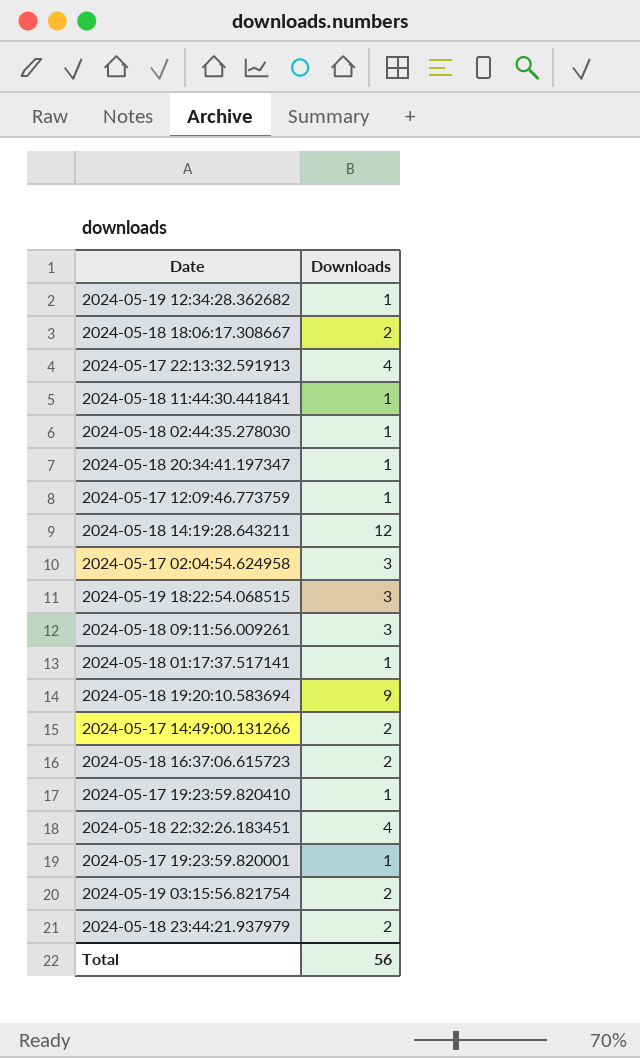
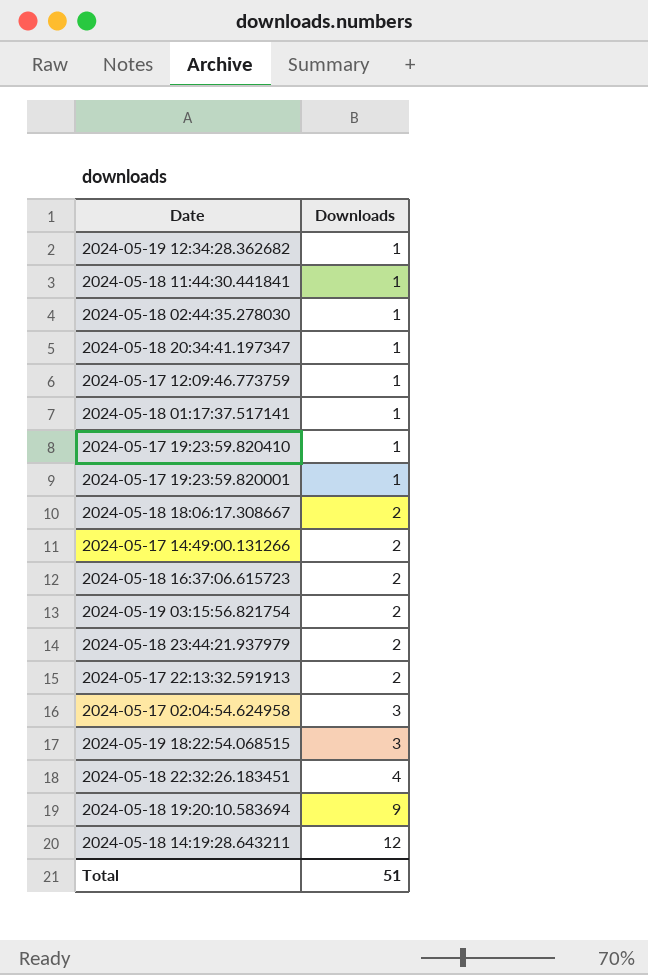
row order: none -> Downloads ascending
row 2024-05-18 09:11:56.009261: 3 -> none
2024-05-17 22:13:32.591913 | Downloads: 4 -> 2
Total | Downloads: 56 -> 51

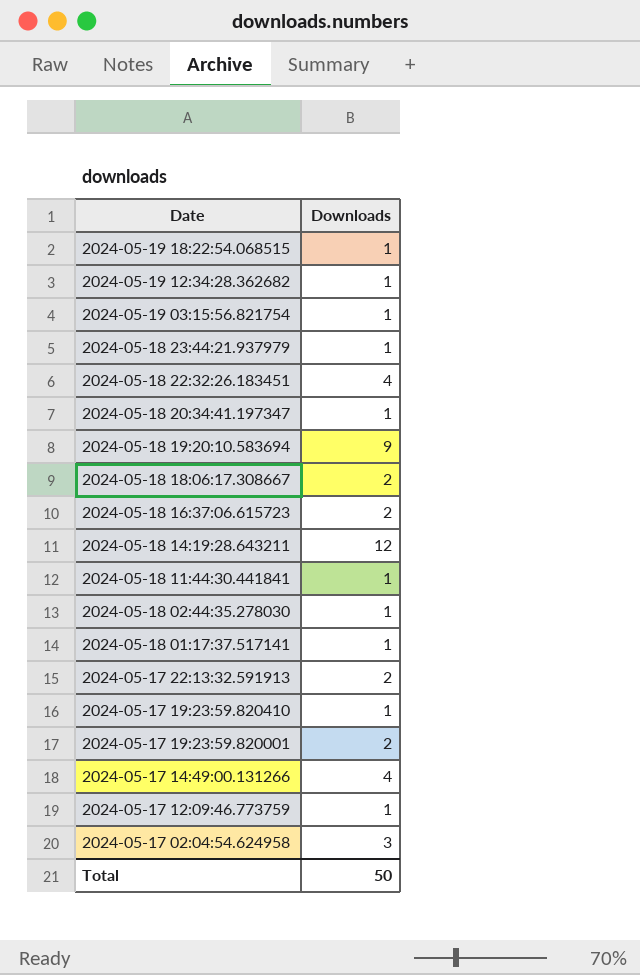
row order: Downloads ascending -> Date descending
2024-05-19 18:22:54.068515 | Downloads: 3 -> 1
2024-05-19 03:15:56.821754 | Downloads: 2 -> 1
2024-05-18 23:44:21.937979 | Downloads: 2 -> 1
2024-05-17 19:23:59.820001 | Downloads: 1 -> 2
2024-05-17 14:49:00.131266 | Downloads: 2 -> 4
Total | Downloads: 51 -> 50

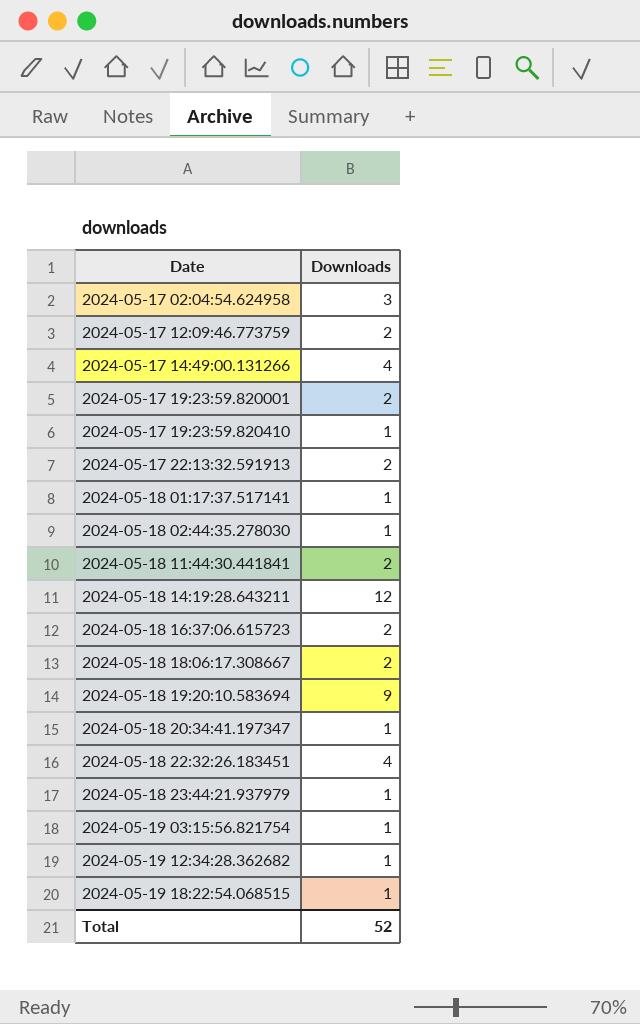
row order: Date descending -> Date ascending
2024-05-17 12:09:46.773759 | Downloads: 1 -> 2
2024-05-18 11:44:30.441841 | Downloads: 1 -> 2
Total | Downloads: 50 -> 52

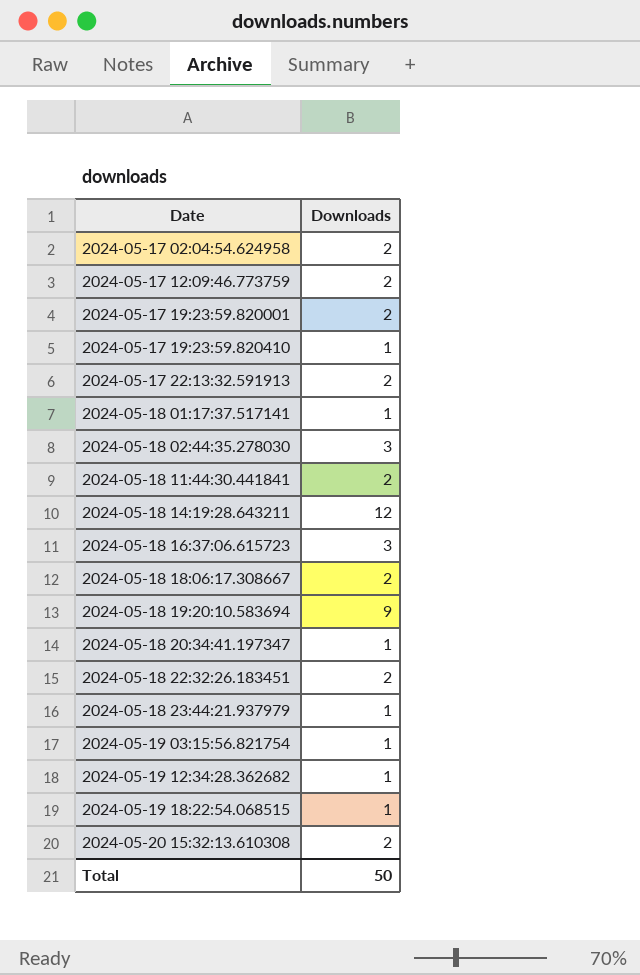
row 2024-05-17 14:49:00.131266: 4 -> none
2024-05-17 02:04:54.624958 | Downloads: 3 -> 2
2024-05-18 02:44:35.278030 | Downloads: 1 -> 3
2024-05-18 16:37:06.615723 | Downloads: 2 -> 3
2024-05-18 22:32:26.183451 | Downloads: 4 -> 2
row 2024-05-20 15:32:13.610308: none -> 2
Total | Downloads: 52 -> 50

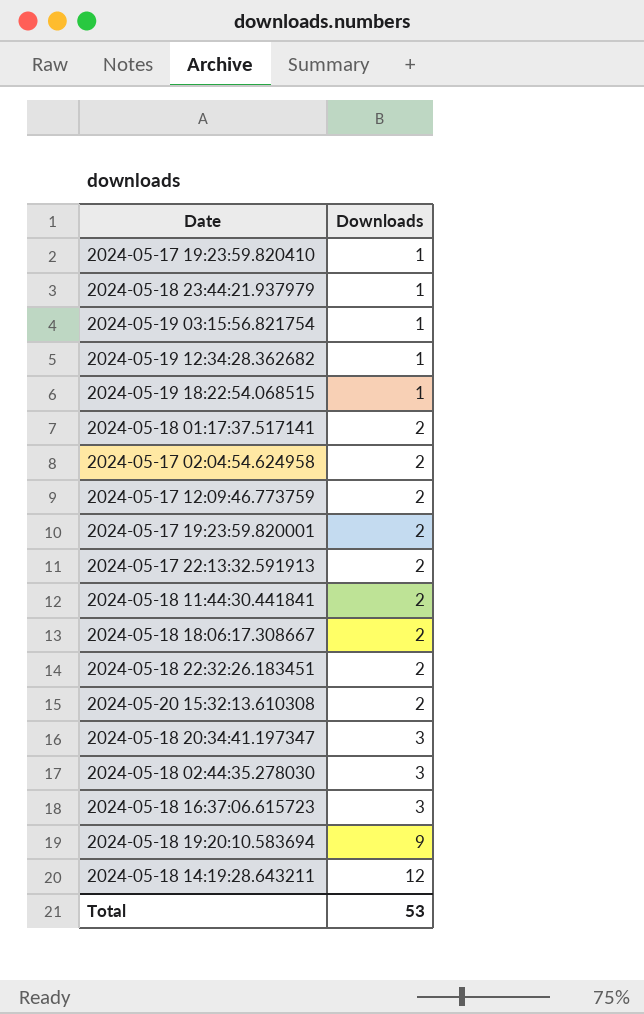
row order: Date ascending -> Downloads ascending
2024-05-18 01:17:37.517141 | Downloads: 1 -> 2
2024-05-18 20:34:41.197347 | Downloads: 1 -> 3
Total | Downloads: 50 -> 53

